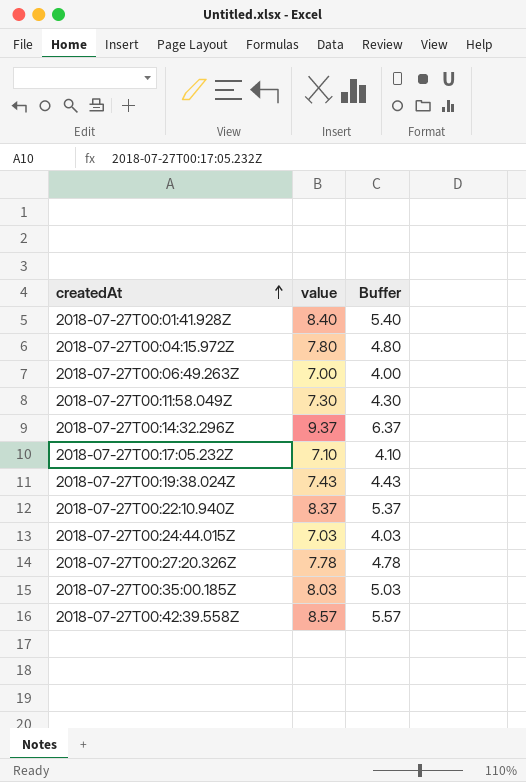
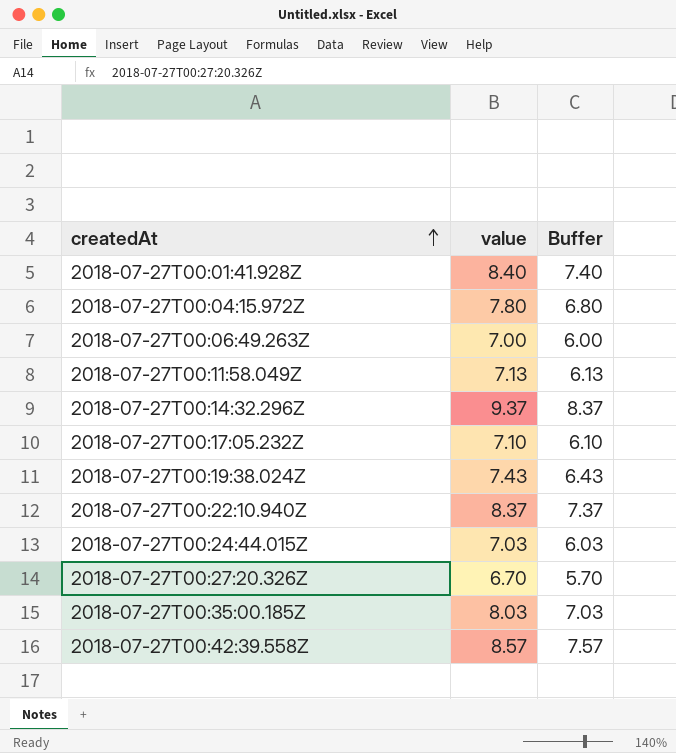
column Buffer | formula: [value] - 3 -> [value] - 1
2018-07-27T00:11:58.049Z | value: 7.30 -> 7.13
2018-07-27T00:27:20.326Z | value: 7.78 -> 6.70

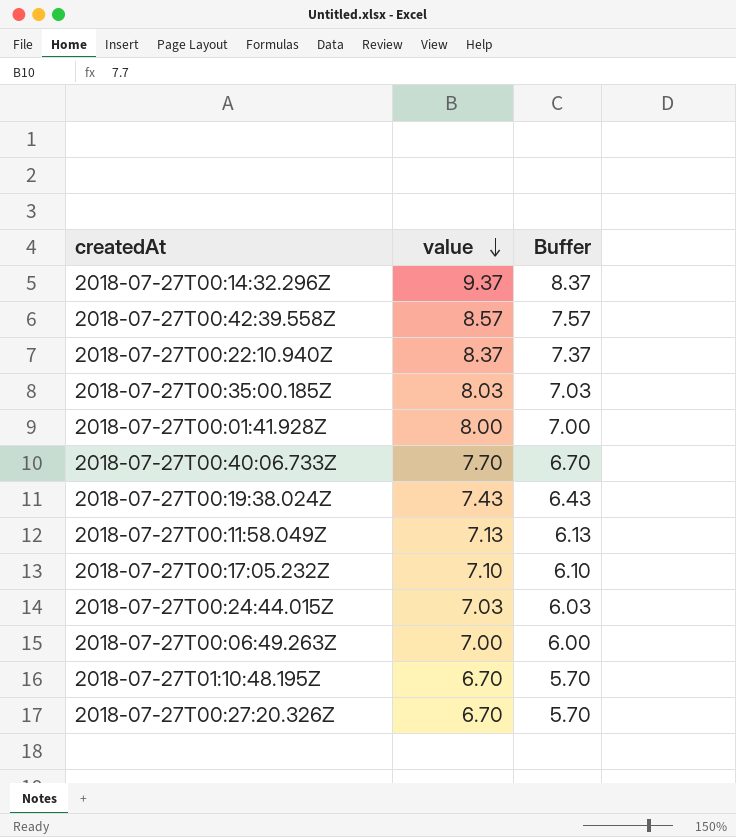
row order: createdAt ascending -> value descending
row 2018-07-27T00:04:15.972Z: 7.80 | 6.80 -> none
2018-07-27T00:01:41.928Z | value: 8.40 -> 8.00
2018-07-27T00:01:41.928Z | Buffer: 7.40 -> 7.00
row 2018-07-27T00:40:06.733Z: none -> 7.70 | 6.70
row 2018-07-27T01:10:48.195Z: none -> 6.70 | 5.70

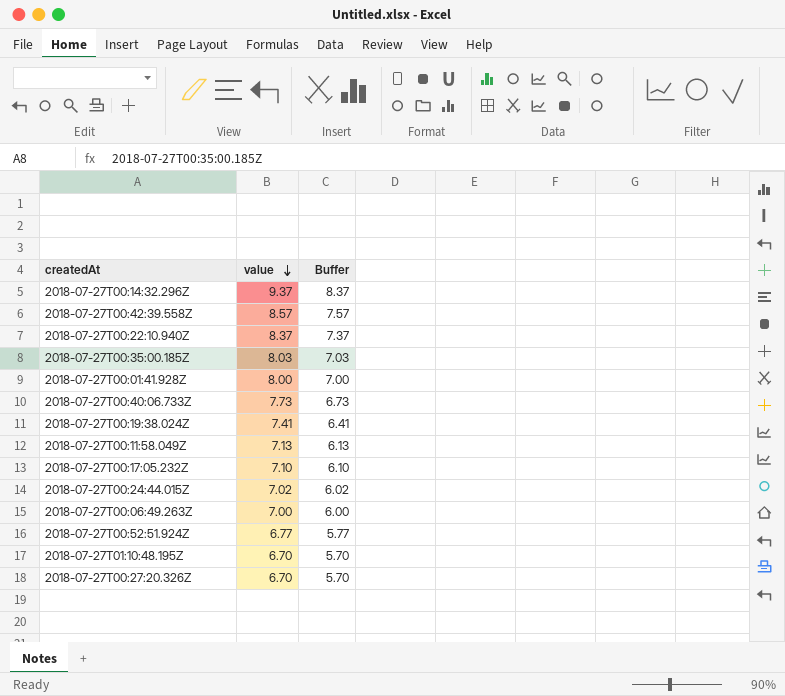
2018-07-27T00:40:06.733Z | value: 7.70 -> 7.73
2018-07-27T00:40:06.733Z | Buffer: 6.70 -> 6.73
2018-07-27T00:19:38.024Z | value: 7.43 -> 7.41
2018-07-27T00:19:38.024Z | Buffer: 6.43 -> 6.41
2018-07-27T00:24:44.015Z | value: 7.03 -> 7.02
2018-07-27T00:24:44.015Z | Buffer: 6.03 -> 6.02
row 2018-07-27T00:52:51.924Z: none -> 6.77 | 5.77

